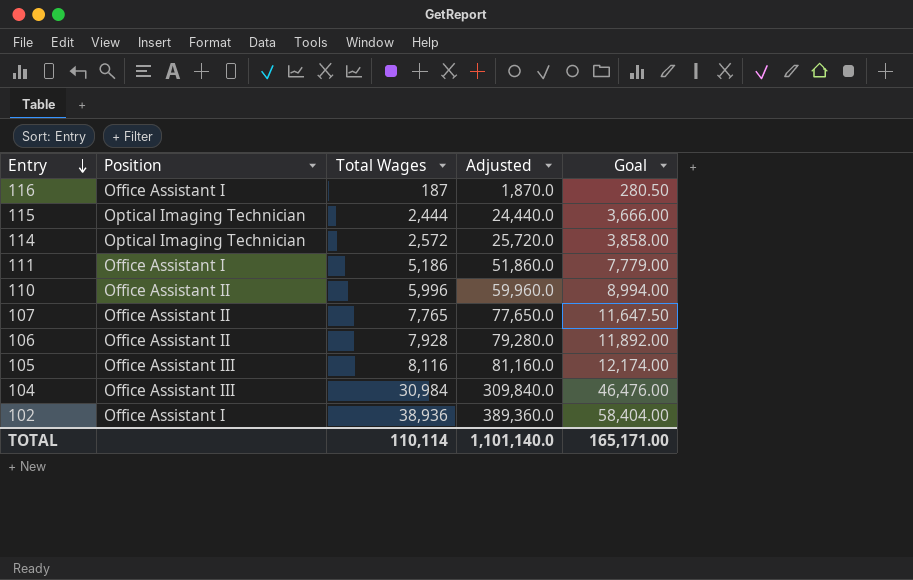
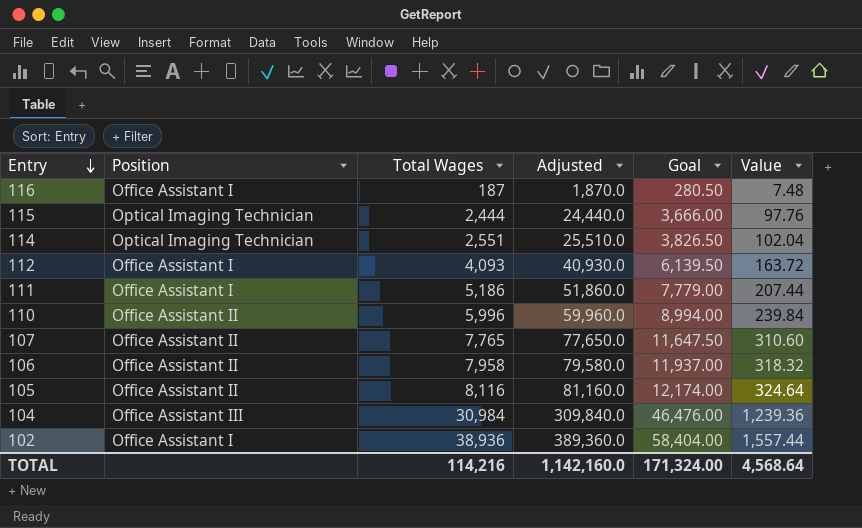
column Value | formula: none -> [Total Wages] * 0.04
114 | Total Wages: 2,572 -> 2,551
114 | Adjusted: 25,720.0 -> 25,510.0
114 | Goal: 3,858.00 -> 3,826.50
row 112: none -> Office Assistant I | 4,093 | 40,930.0 | 6,139.50 | 163.72
106 | Total Wages: 7,928 -> 7,958
106 | Adjusted: 79,280.0 -> 79,580.0
106 | Goal: 11,892.00 -> 11,937.00
105 | Position: Office Assistant III -> Office Assistant II
TOTAL | Total Wages: 110,114 -> 114,216
TOTAL | Adjusted: 1,101,140.0 -> 1,142,160.0
TOTAL | Goal: 165,171.00 -> 171,324.00

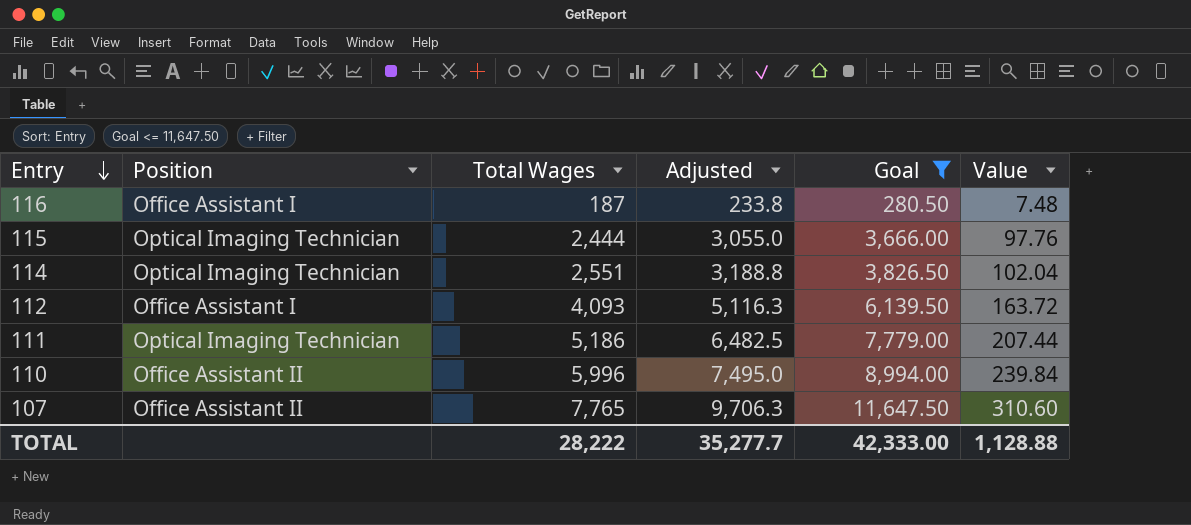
filter: none -> Goal <= 11,647.50
column Adjusted | formula: [Total Wages] * 10 -> [Total Wages] * 1.25
111 | Position: Office Assistant I -> Optical Imaging Technician
TOTAL | Total Wages: 114,216 -> 28,222
TOTAL | Adjusted: 1,142,160.0 -> 35,277.7
TOTAL | Goal: 171,324.00 -> 42,333.00
TOTAL | Value: 4,568.64 -> 1,128.88

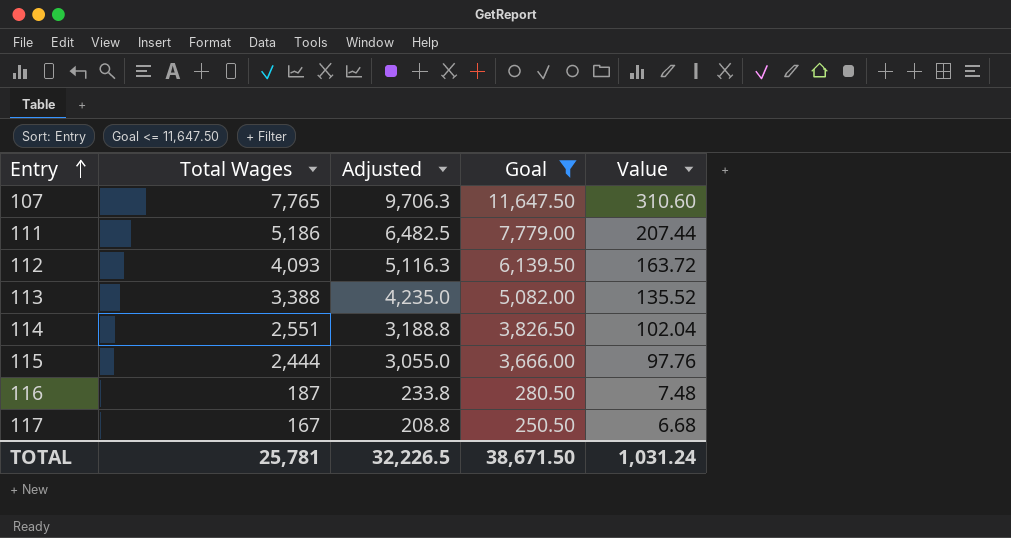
row order: Entry descending -> Entry ascending
column Position | position: 2 -> none
row 110: Office Assistant II | 5,996 | 7,495.0 | 8,994.00 | 239.84 -> none
row 113: none -> 3,388 | 4,235.0 | 5,082.00 | 135.52
row 117: none -> 167 | 208.8 | 250.50 | 6.68
TOTAL | Total Wages: 28,222 -> 25,781
TOTAL | Adjusted: 35,277.7 -> 32,226.5
TOTAL | Goal: 42,333.00 -> 38,671.50
TOTAL | Value: 1,128.88 -> 1,031.24

